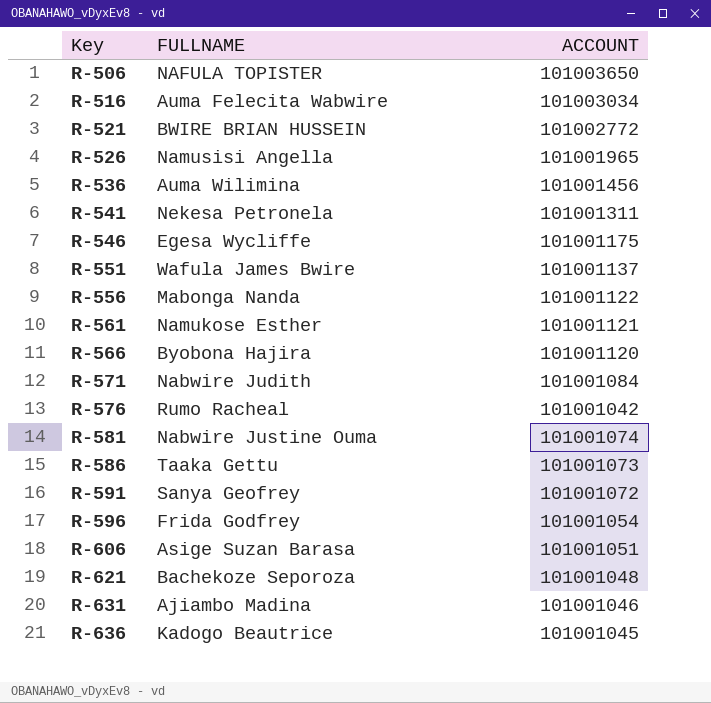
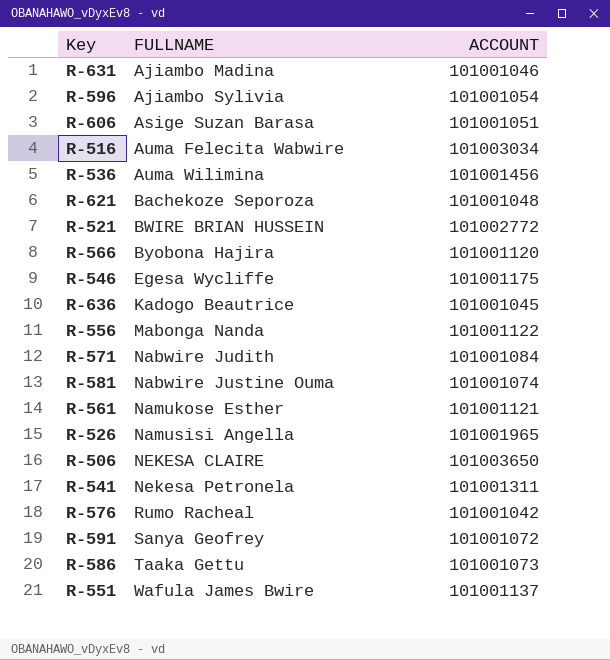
row order: Key ascending -> FULLNAME ascending
R-596 | FULLNAME: Frida Godfrey -> Ajiambo Sylivia
R-506 | FULLNAME: NAFULA TOPISTER -> NEKESA CLAIRE

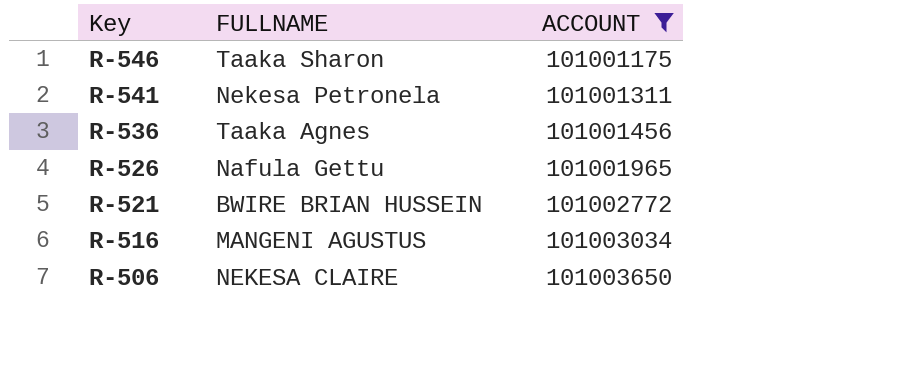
filter: none -> ACCOUNT >= 101001175
row order: FULLNAME ascending -> Key descending
R-546 | FULLNAME: Egesa Wycliffe -> Taaka Sharon
R-536 | FULLNAME: Auma Wilimina -> Taaka Agnes
R-526 | FULLNAME: Namusisi Angella -> Nafula Gettu
R-516 | FULLNAME: Auma Felecita Wabwire -> MANGENI AGUSTUS

